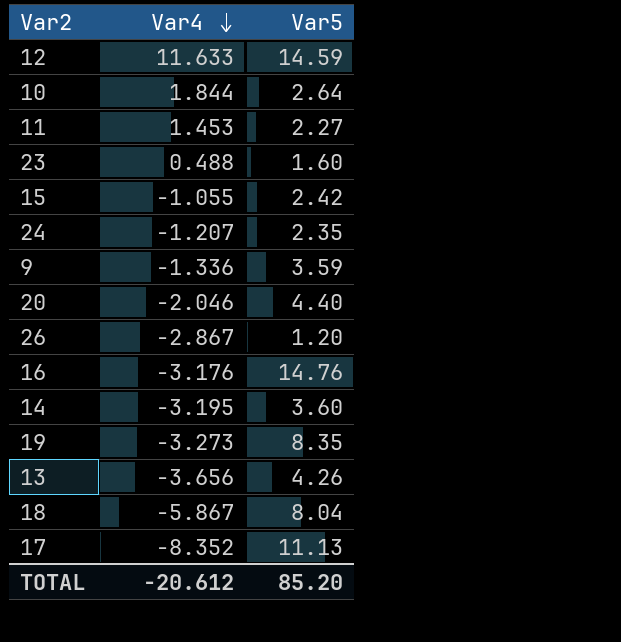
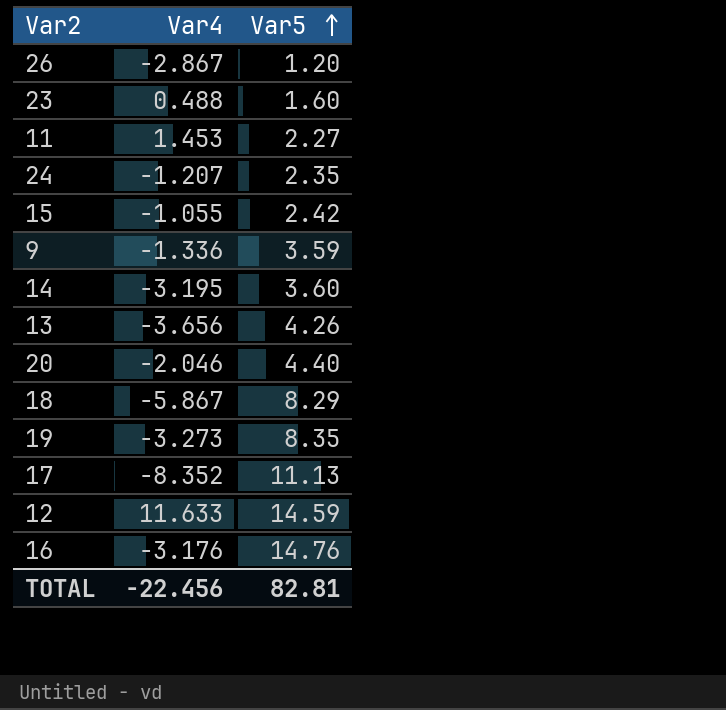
row order: Var4 descending -> Var5 ascending
row 10: 1.844 | 2.64 -> none
18 | Var5: 8.04 -> 8.29
TOTAL | Var4: -20.612 -> -22.456
TOTAL | Var5: 85.20 -> 82.81

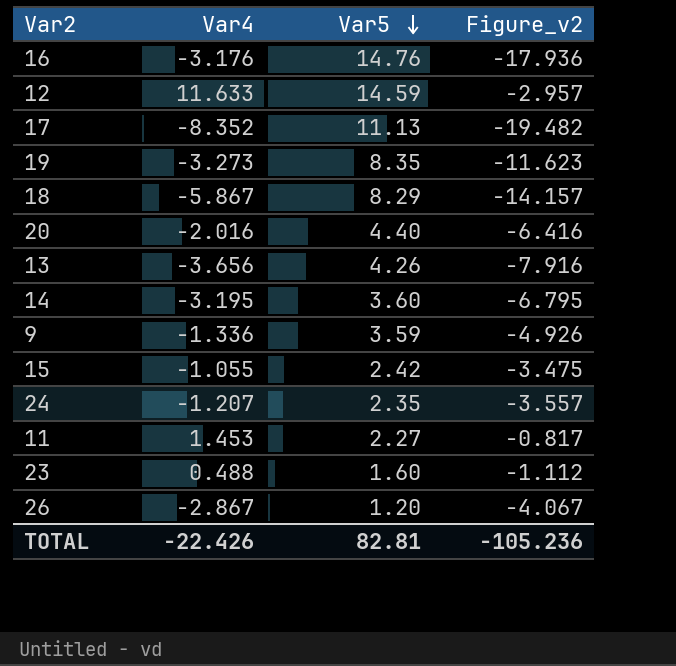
row order: Var5 ascending -> Var5 descending
column Figure_v2 | formula: none -> [Var4] - [Var5]
20 | Var4: -2.046 -> -2.016
TOTAL | Var4: -22.456 -> -22.426

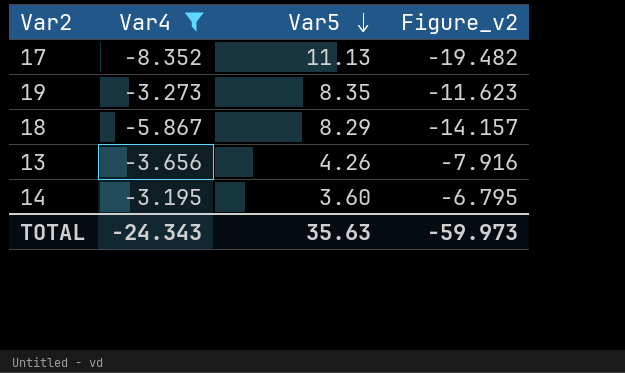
filter: none -> Var4 <= -3.195
TOTAL | Var4: -22.426 -> -24.343
TOTAL | Var5: 82.81 -> 35.63
TOTAL | Figure_v2: -105.236 -> -59.973

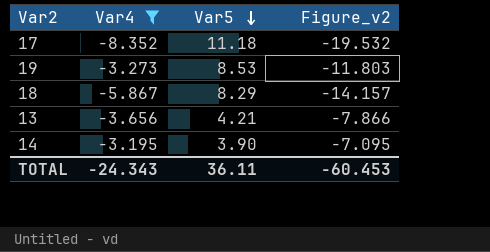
17 | Var5: 11.13 -> 11.18
17 | Figure_v2: -19.482 -> -19.532
19 | Var5: 8.35 -> 8.53
19 | Figure_v2: -11.623 -> -11.803
13 | Var5: 4.26 -> 4.21
13 | Figure_v2: -7.916 -> -7.866
14 | Var5: 3.60 -> 3.90
14 | Figure_v2: -6.795 -> -7.095
TOTAL | Var5: 35.63 -> 36.11
TOTAL | Figure_v2: -59.973 -> -60.453

